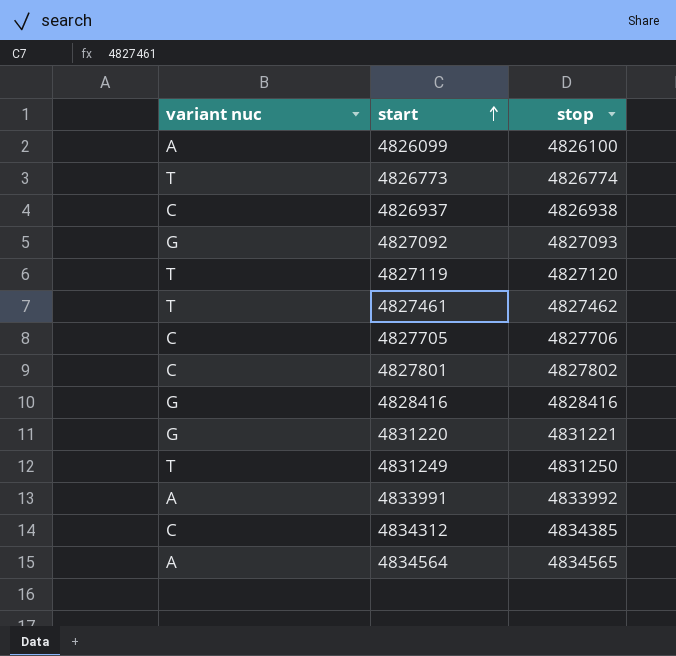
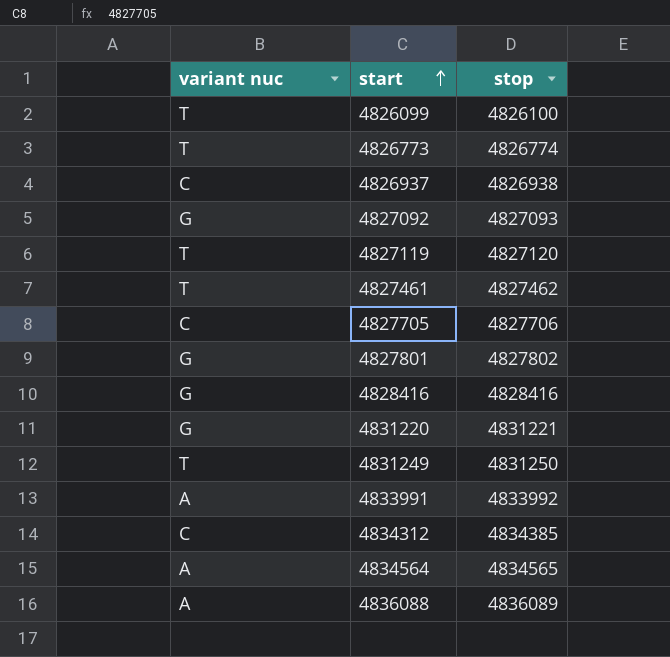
4826099 | variant nuc: A -> T
4827801 | variant nuc: C -> G
row 4836088: none -> A | 4836089

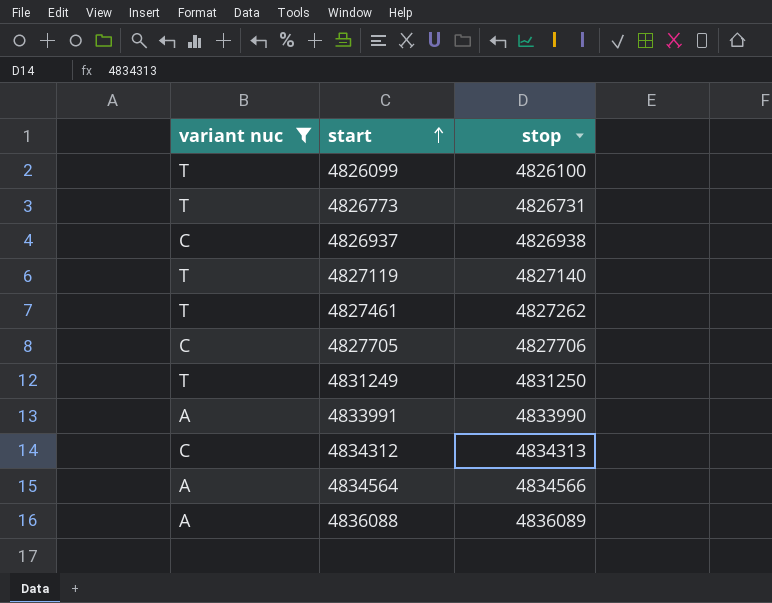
filter: none -> variant nuc != G
4826773 | stop: 4826774 -> 4826731
4827119 | stop: 4827120 -> 4827140
4827461 | stop: 4827462 -> 4827262
4833991 | stop: 4833992 -> 4833990
4834312 | stop: 4834385 -> 4834313
4834564 | stop: 4834565 -> 4834566

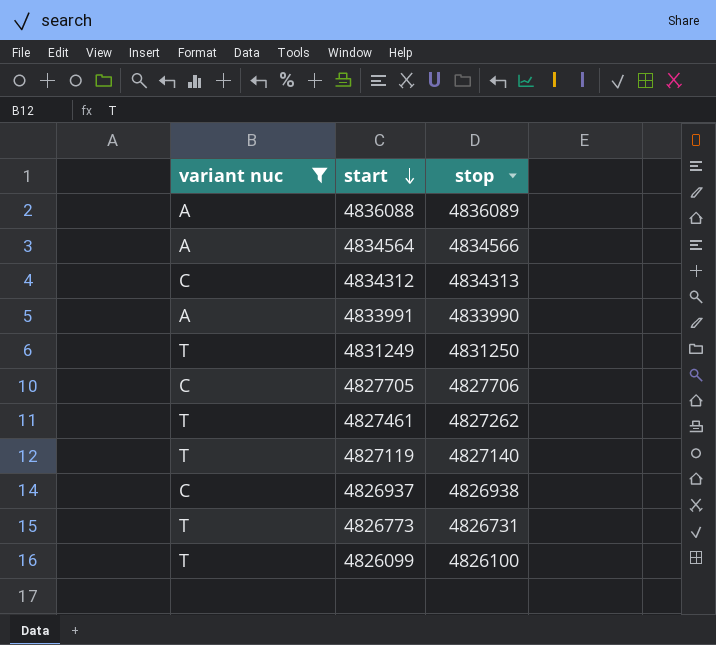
row order: start ascending -> start descending

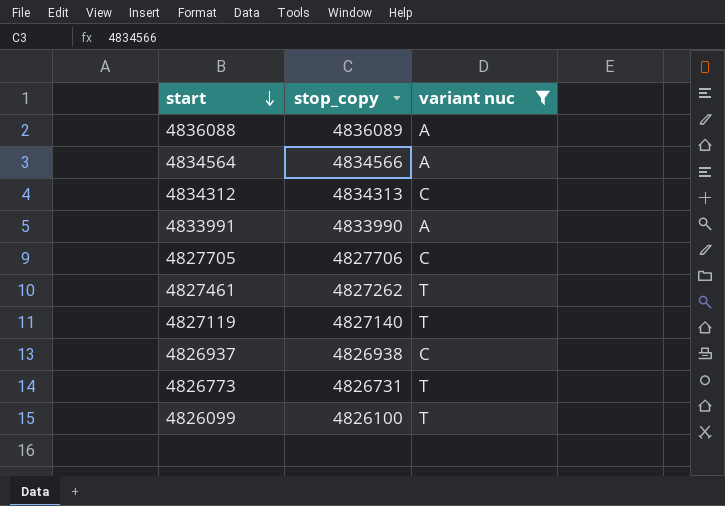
column name: stop -> stop_copy
column variant nuc | position: 1 -> 3
row 4831249: T | 4831250 -> none

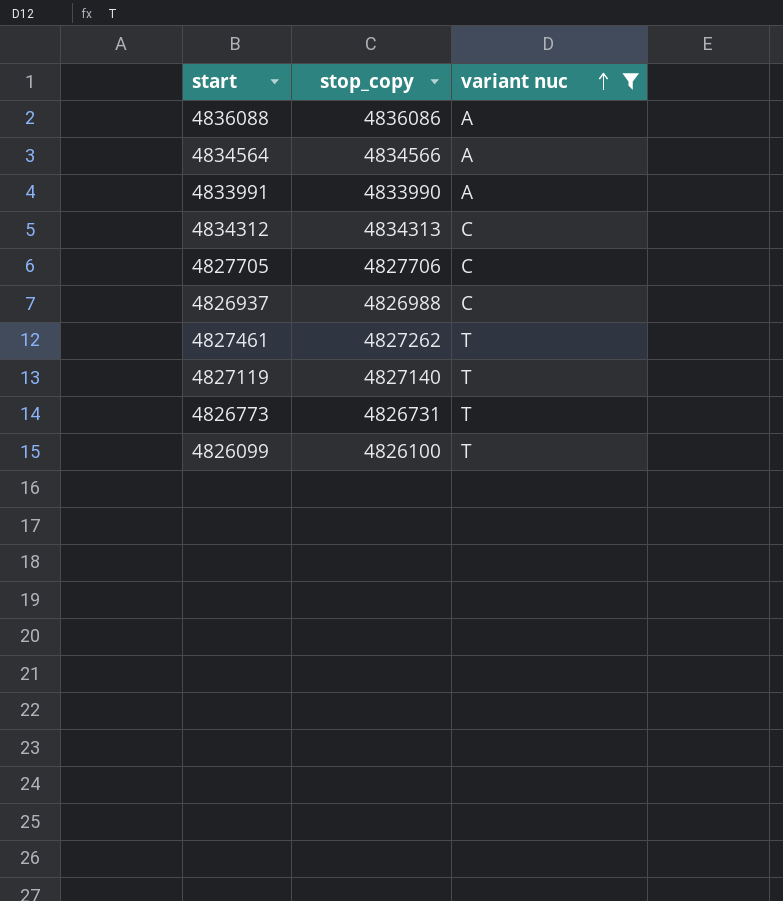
row order: start descending -> variant nuc ascending
4836088 | stop_copy: 4836089 -> 4836086
4826937 | stop_copy: 4826938 -> 4826988

